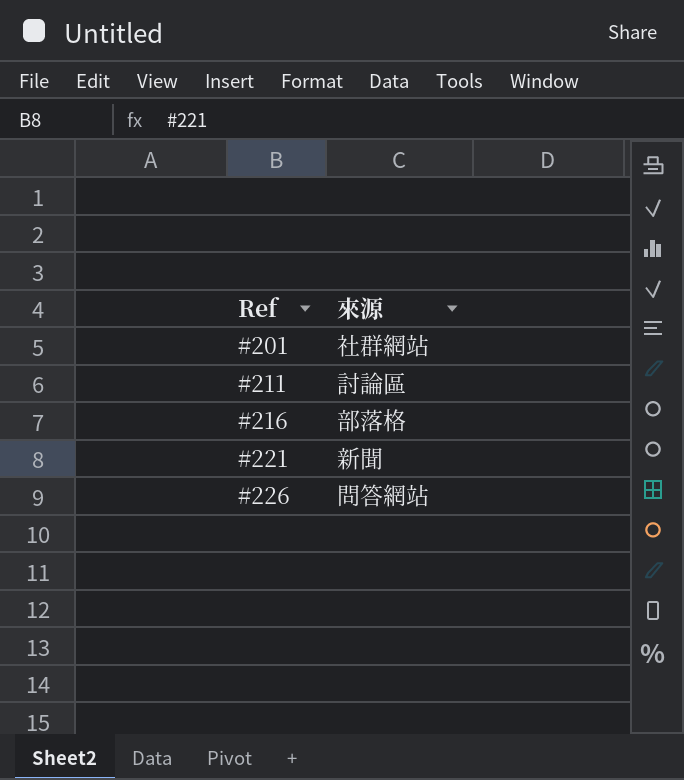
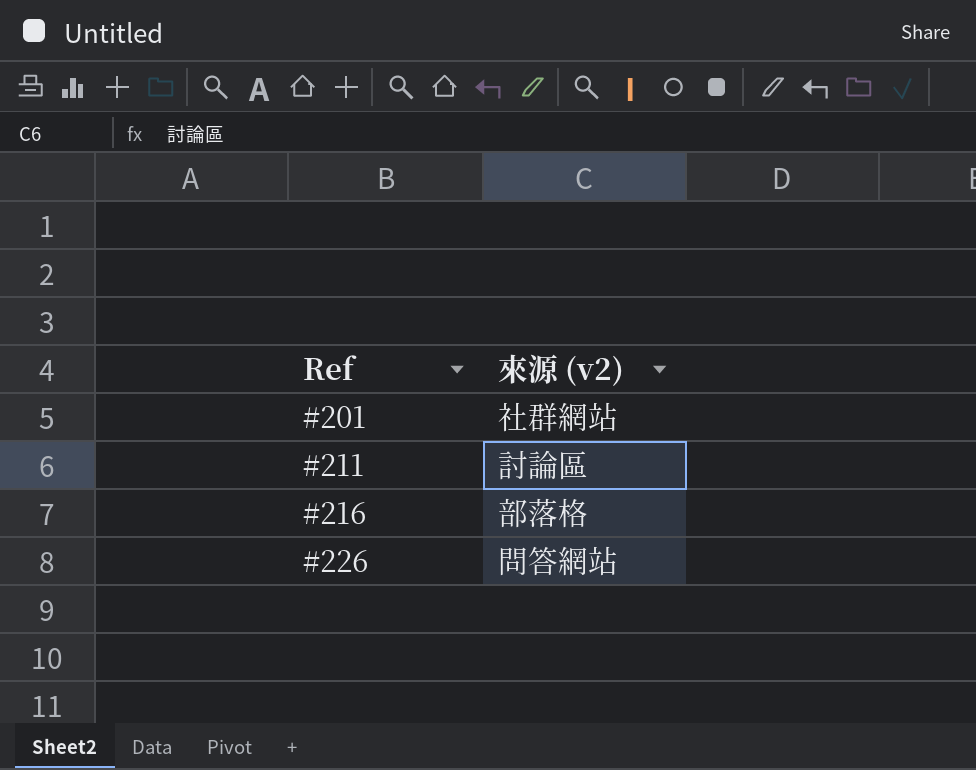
column name: 來源 -> 來源 (v2)
row #221: 新聞 -> none

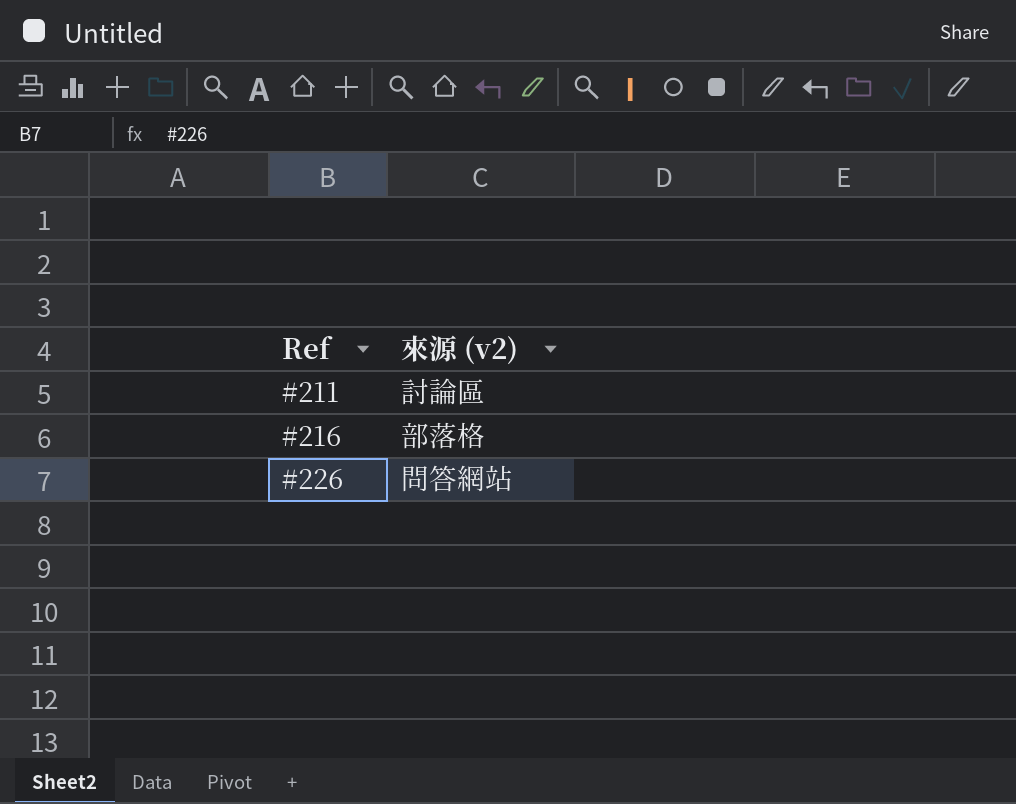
row #201: 社群網站 -> none

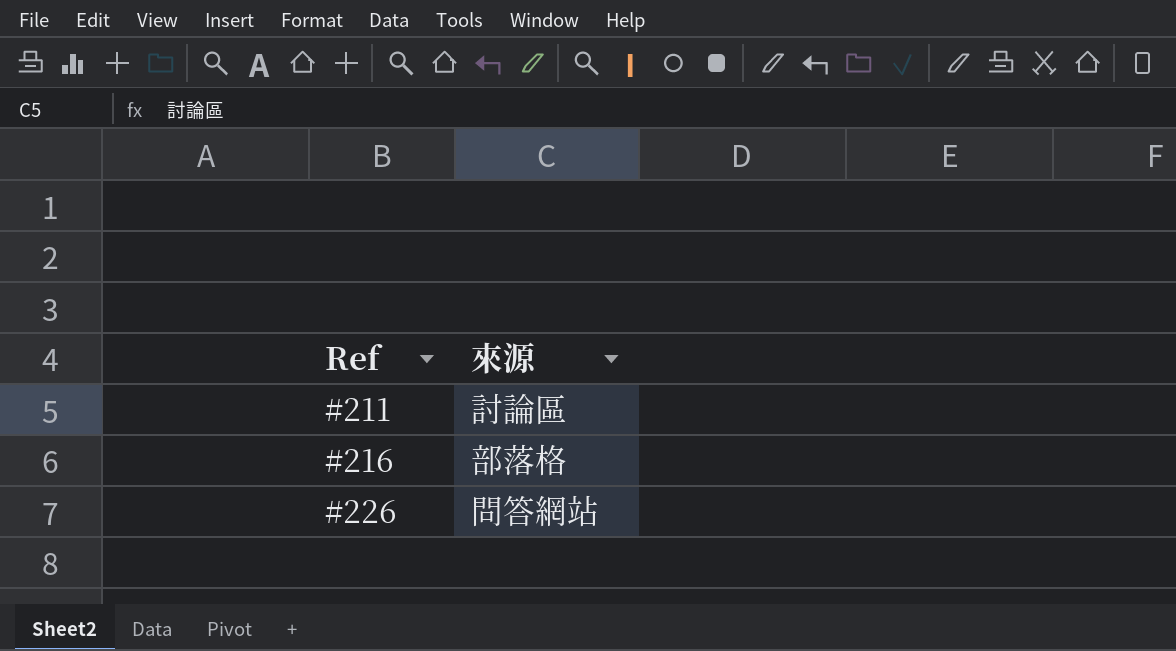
column name: 來源 (v2) -> 來源

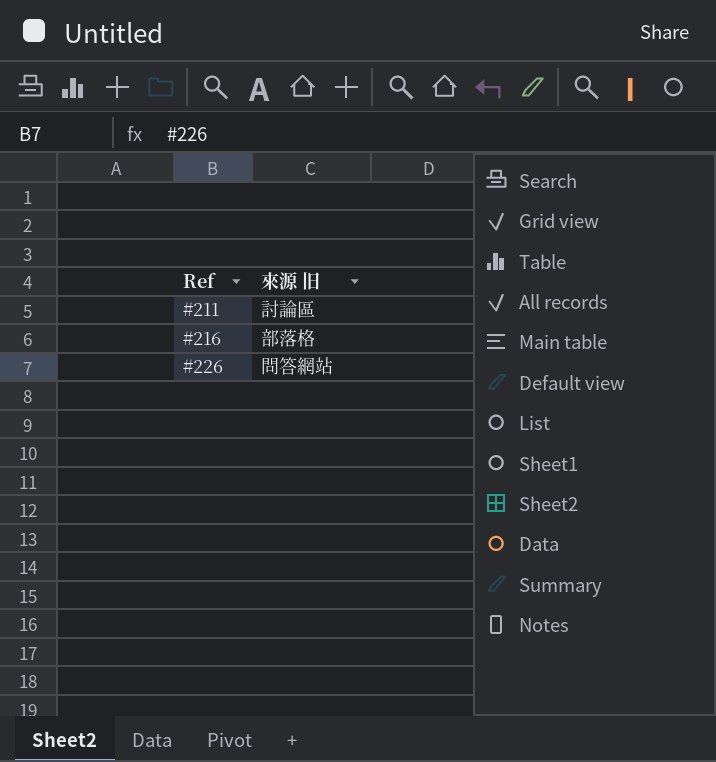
column name: 來源 -> 來源 旧

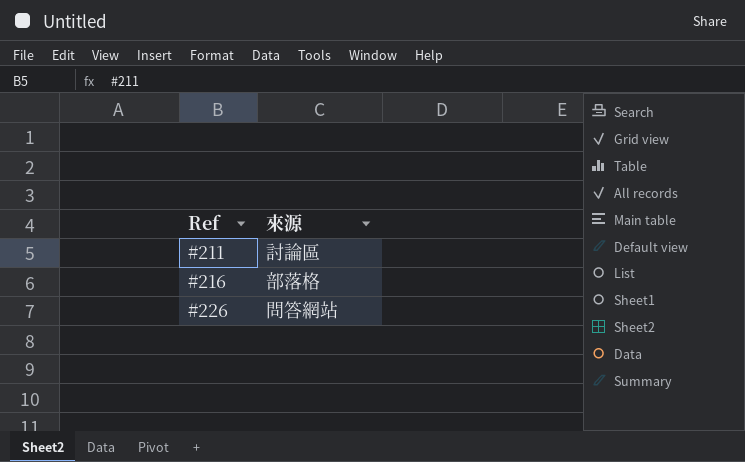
column name: 來源 旧 -> 來源

